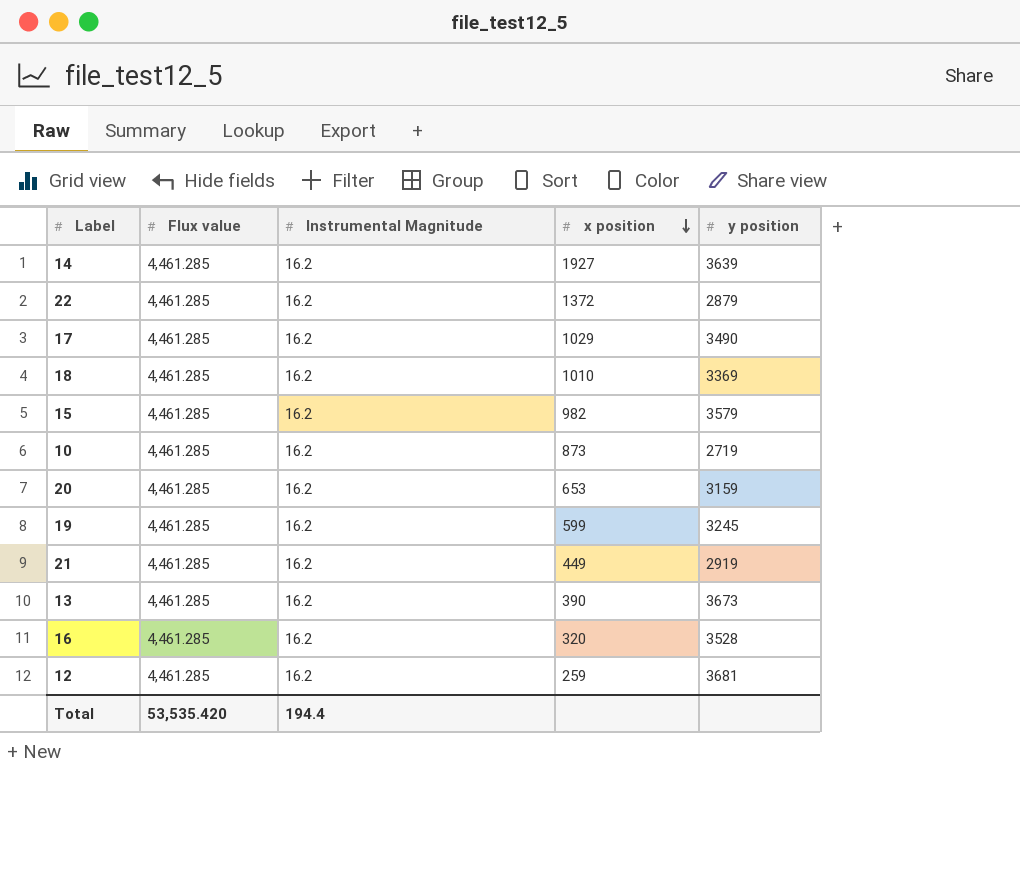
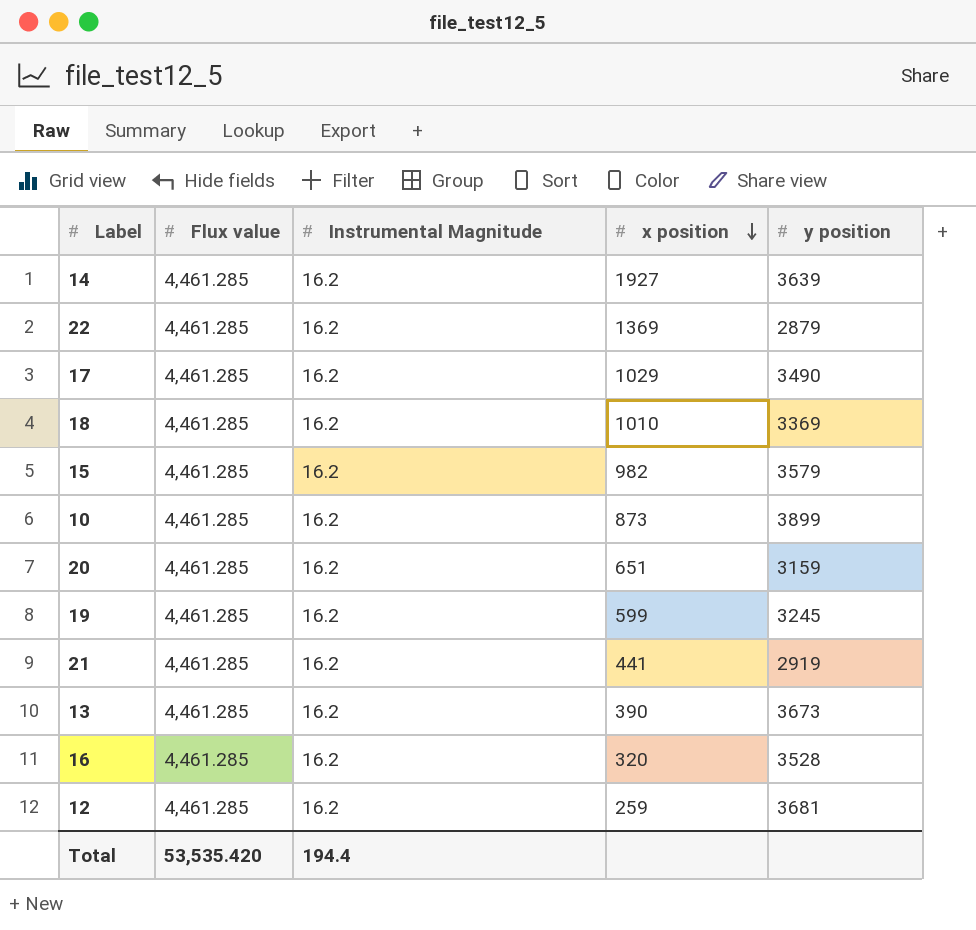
22 | x position: 1372 -> 1369
10 | y position: 2719 -> 3899
20 | x position: 653 -> 651
21 | x position: 449 -> 441

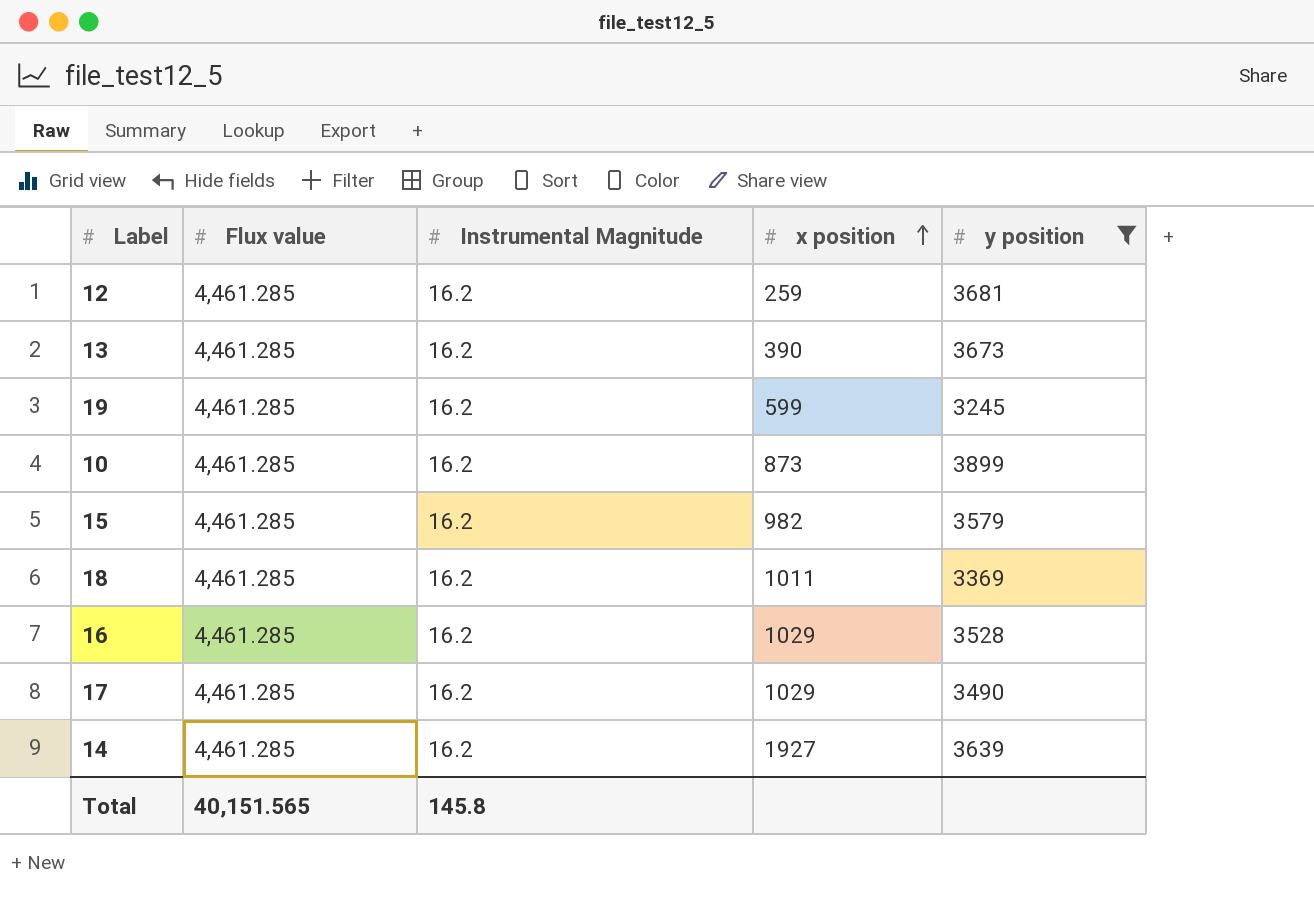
filter: none -> y position >= 3245
row order: x position descending -> x position ascending
18 | x position: 1010 -> 1011
16 | x position: 320 -> 1029
Total | Flux value: 53,535.420 -> 40,151.565
Total | Instrumental Magnitude: 194.4 -> 145.8

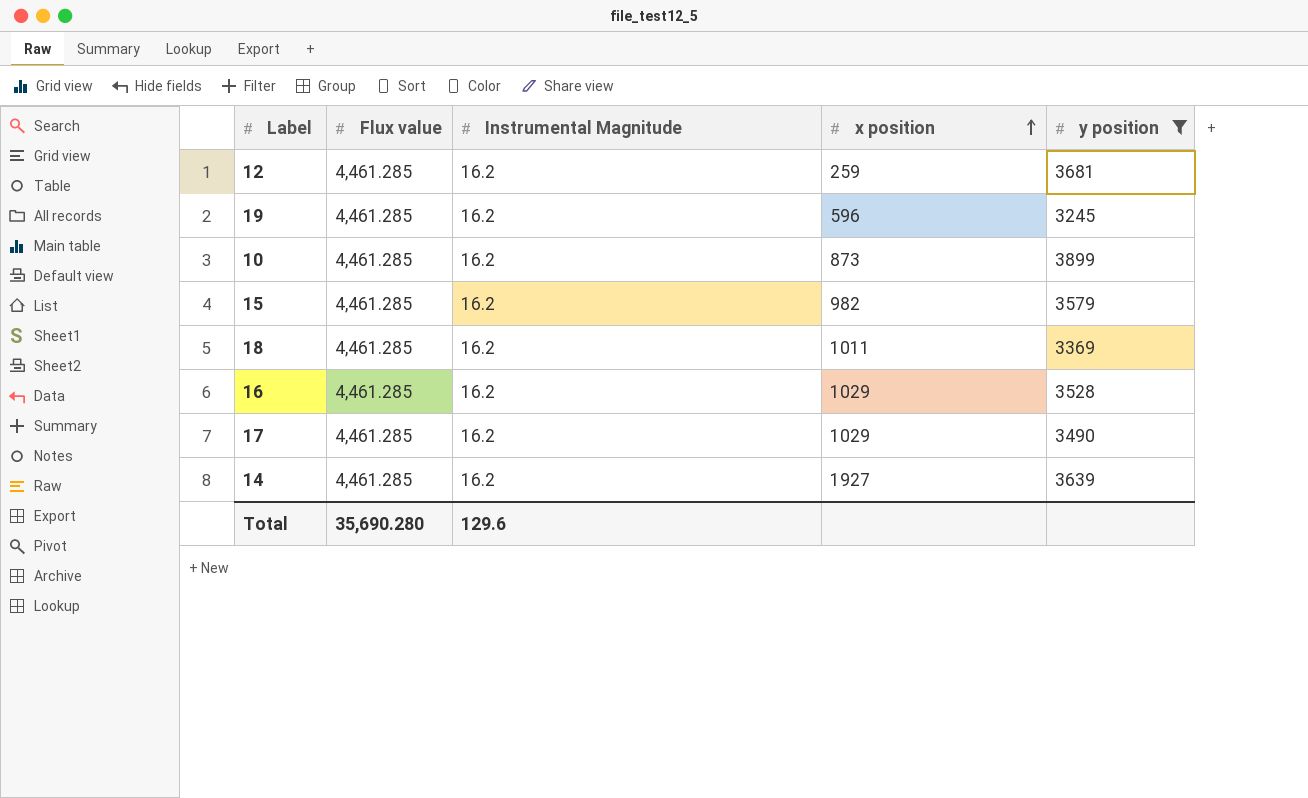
row 13: 4,461.285 | 16.2 | 390 | 3673 -> none
19 | x position: 599 -> 596
Total | Flux value: 40,151.565 -> 35,690.280
Total | Instrumental Magnitude: 145.8 -> 129.6

